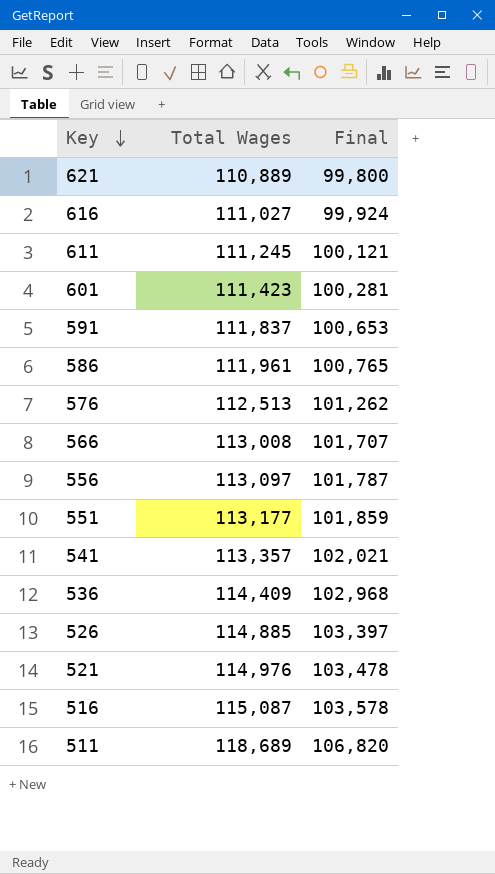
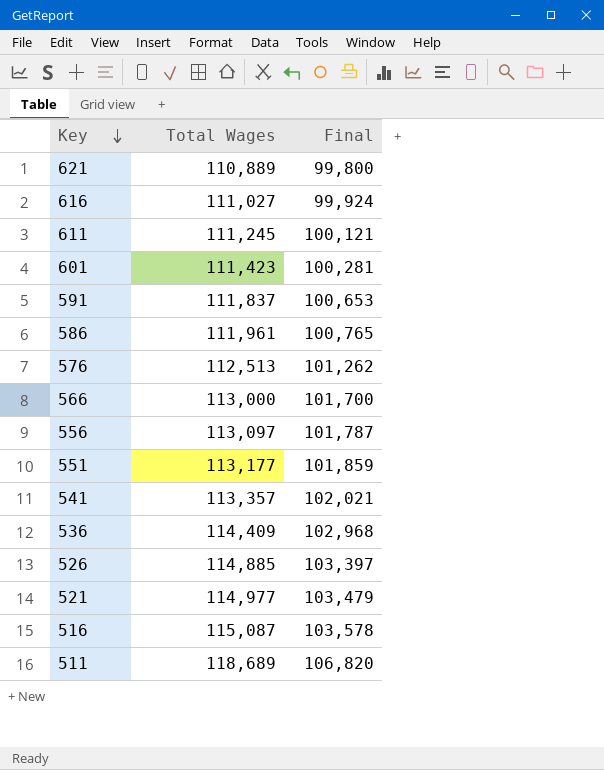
566 | Total Wages: 113,008 -> 113,000
566 | Final: 101,707 -> 101,700
521 | Total Wages: 114,976 -> 114,977
521 | Final: 103,478 -> 103,479

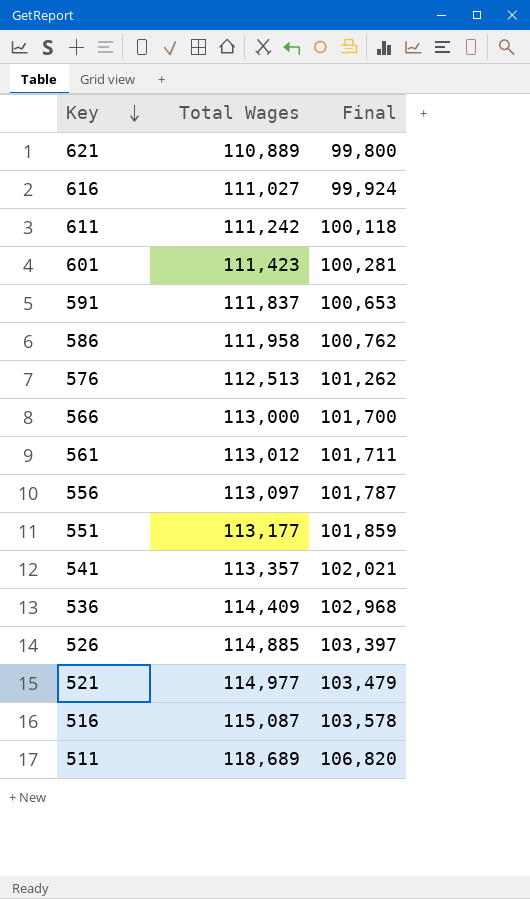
611 | Total Wages: 111,245 -> 111,242
611 | Final: 100,121 -> 100,118
586 | Total Wages: 111,961 -> 111,958
586 | Final: 100,765 -> 100,762
row 561: none -> 113,012 | 101,711

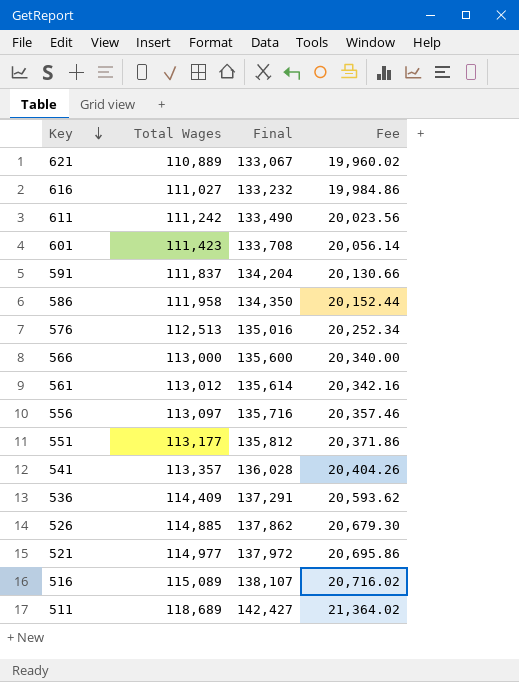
column Final | formula: [Total Wages] * 0.9 -> [Total Wages] * 1.2
column Fee | formula: none -> [Total Wages] * 0.18
516 | Total Wages: 115,087 -> 115,089

